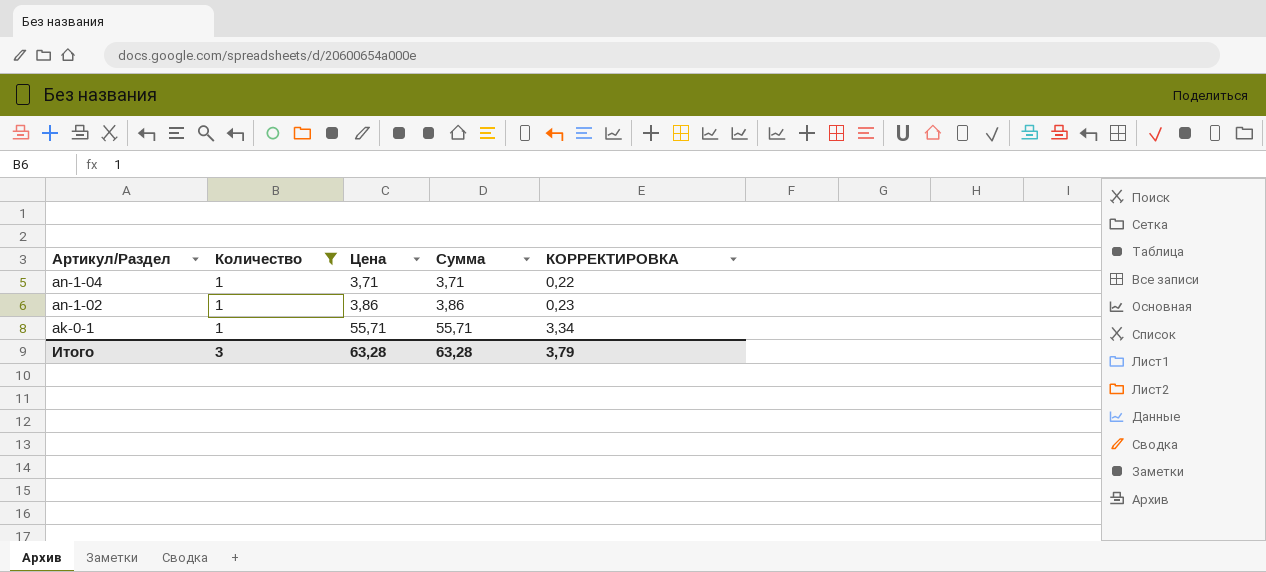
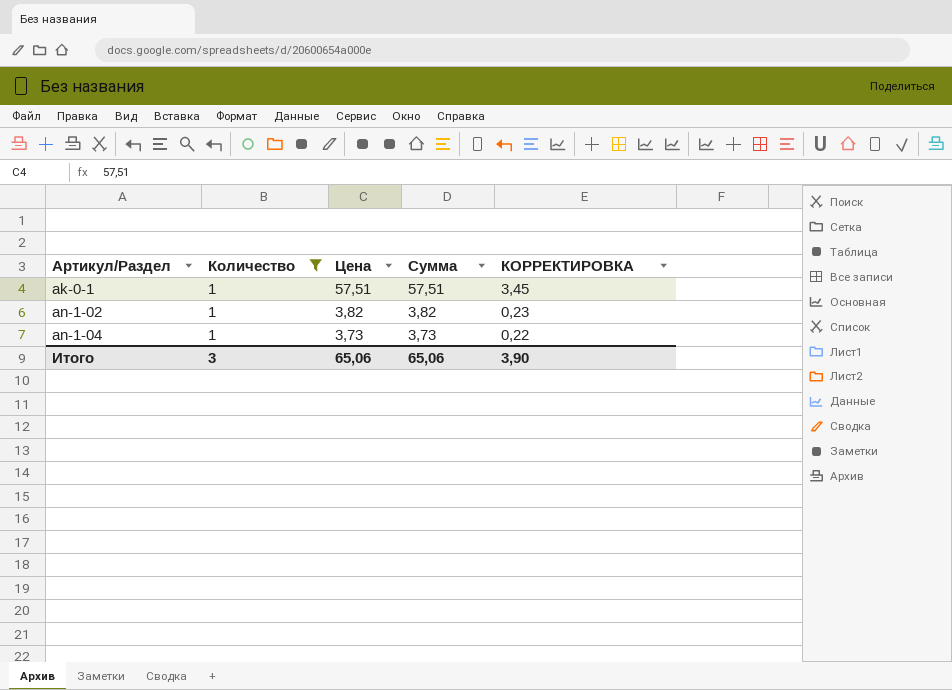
row order: Артикул/Раздел descending -> Артикул/Раздел ascending
ak-0-1 | Цена: 55,71 -> 57,51
ak-0-1 | Сумма: 55,71 -> 57,51
ak-0-1 | КОРРЕКТИРОВКА: 3,34 -> 3,45
an-1-02 | Цена: 3,86 -> 3,82
an-1-02 | Сумма: 3,86 -> 3,82
an-1-04 | Цена: 3,71 -> 3,73
an-1-04 | Сумма: 3,71 -> 3,73
Итого | Цена: 63,28 -> 65,06
Итого | Сумма: 63,28 -> 65,06
Итого | КОРРЕКТИРОВКА: 3,79 -> 3,90

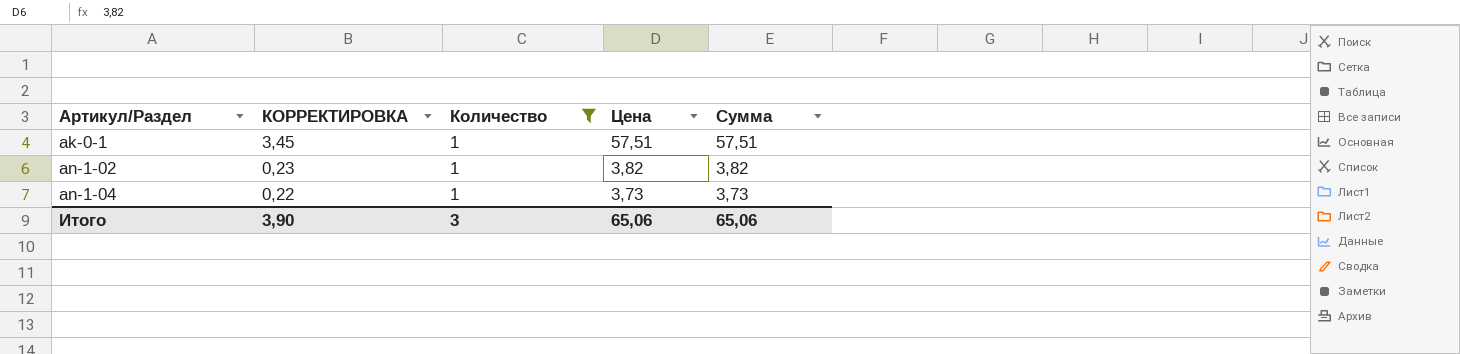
column КОРРЕКТИРОВКА | position: 5 -> 2

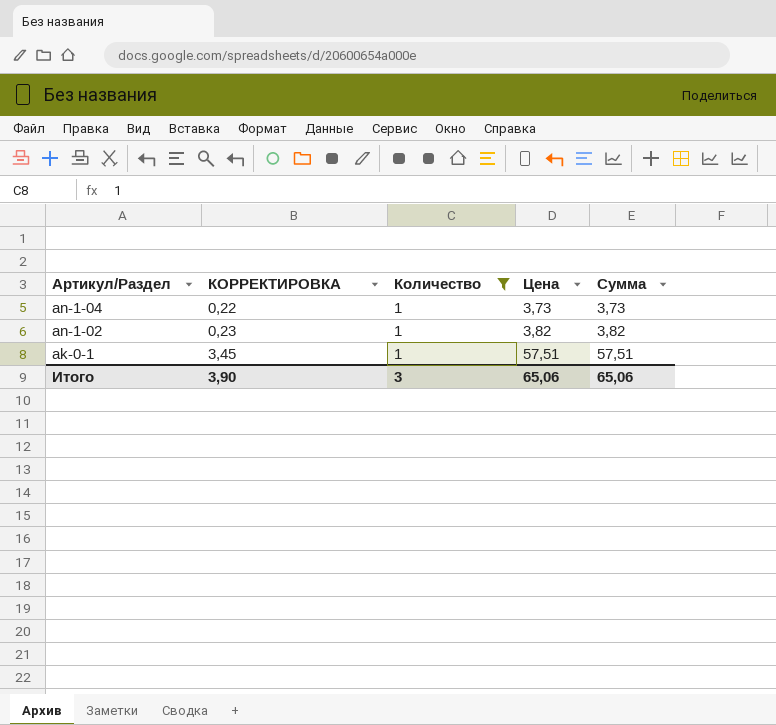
row order: Артикул/Раздел ascending -> Артикул/Раздел descending

